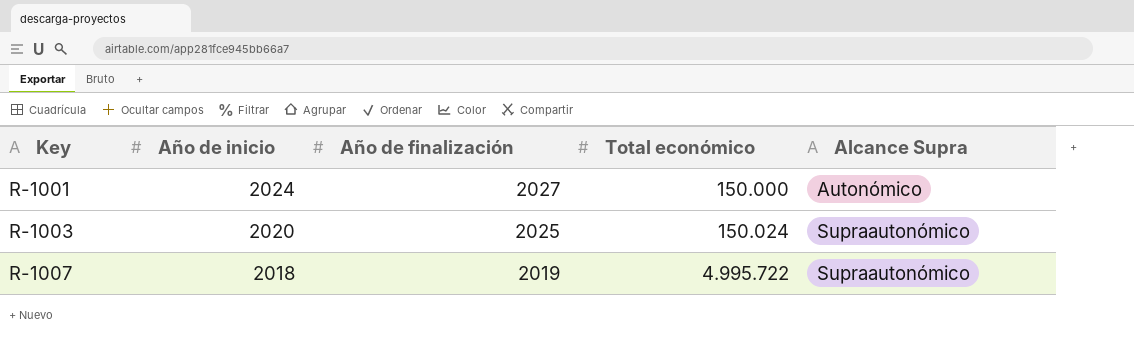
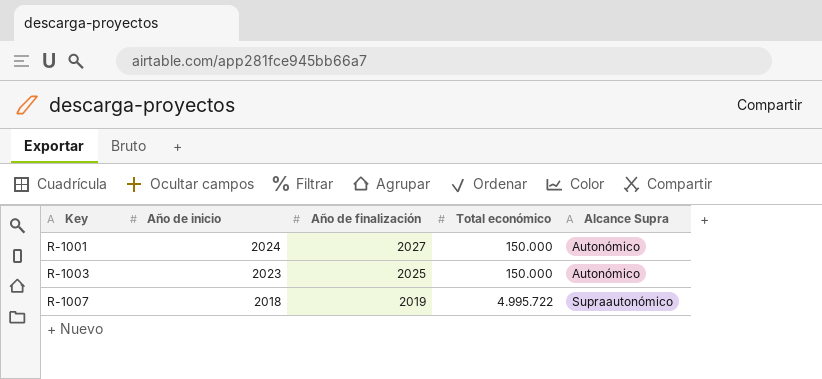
R-1003 | Año de inicio: 2020 -> 2023
R-1003 | Total económico: 150.024 -> 150.000
R-1003 | Alcance Supra: Supraautonómico -> Autonómico

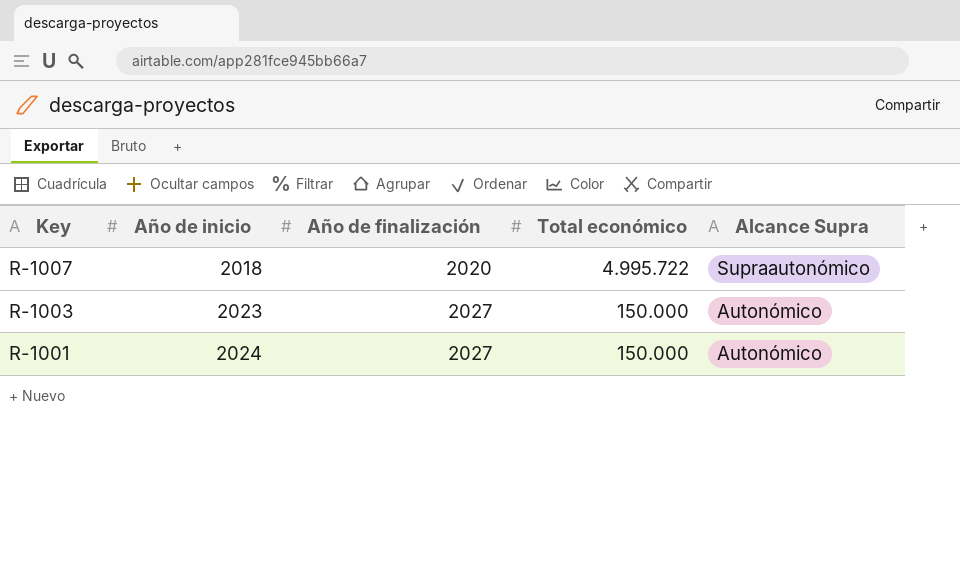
row order: Key ascending -> Key descending
R-1007 | Año de finalización: 2019 -> 2020
R-1003 | Año de finalización: 2025 -> 2027

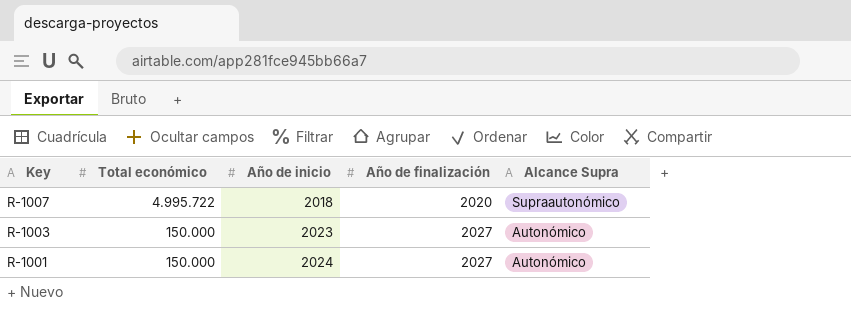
column Total económico | position: 4 -> 2

